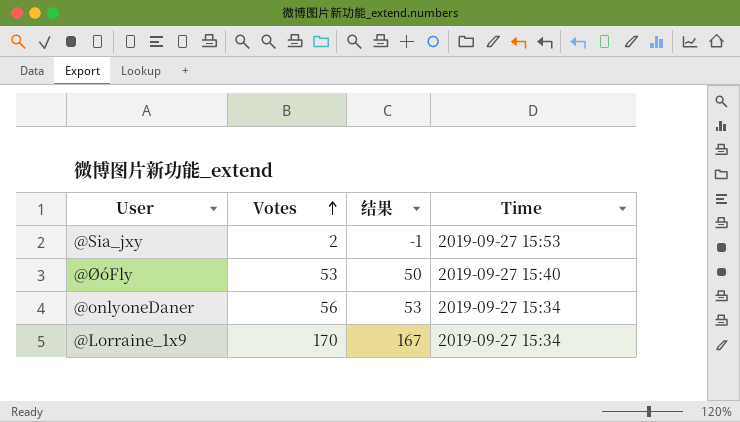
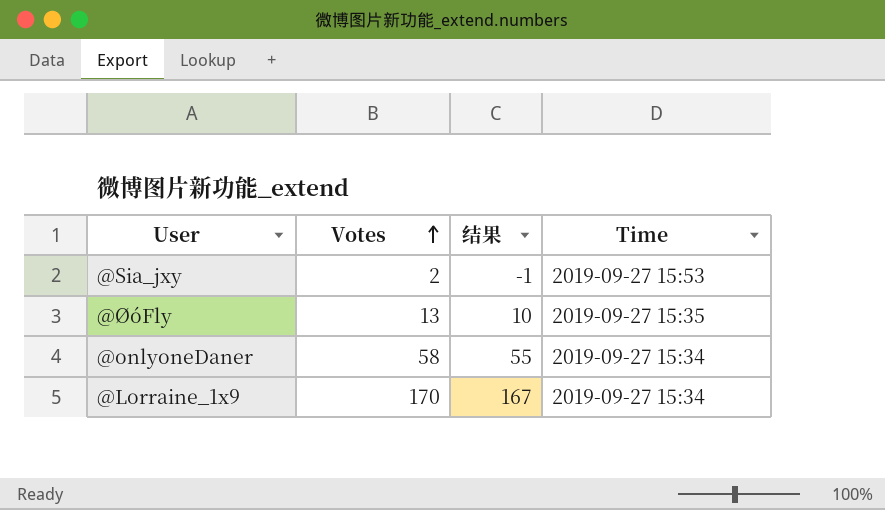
@ØóFly | Votes: 53 -> 13
@ØóFly | 结果: 50 -> 10
@ØóFly | Time: 2019-09-27 15:40 -> 2019-09-27 15:35
@onlyoneDaner | Votes: 56 -> 58
@onlyoneDaner | 结果: 53 -> 55

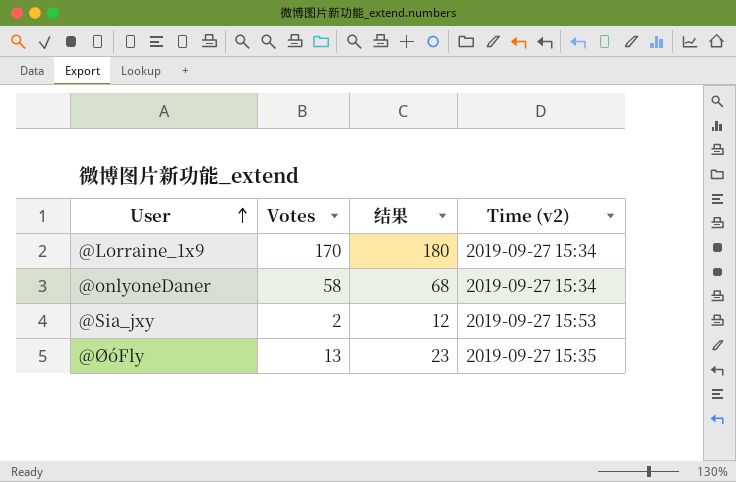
row order: Votes ascending -> User ascending
column 结果 | formula: [Votes] - 3 -> [Votes] + 10
column name: Time -> Time (v2)

